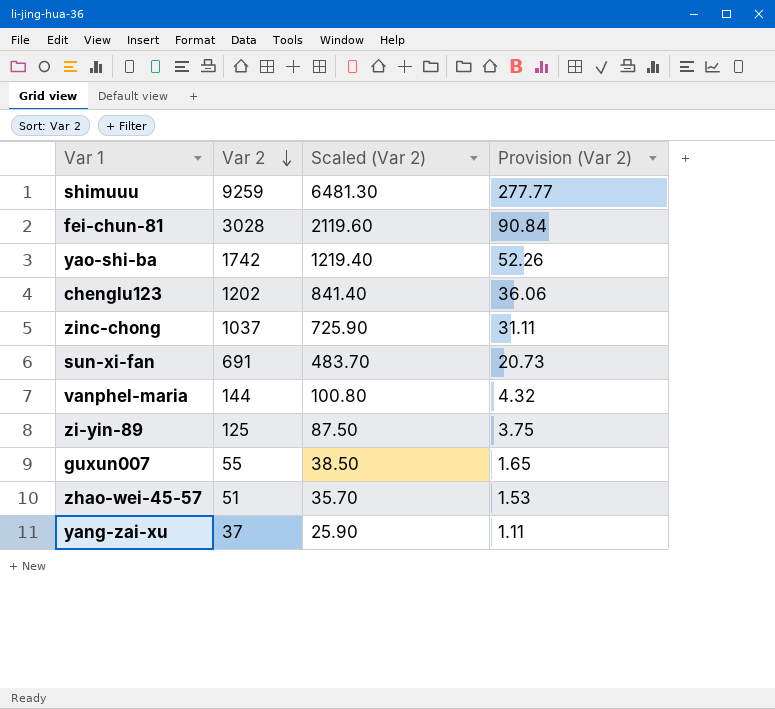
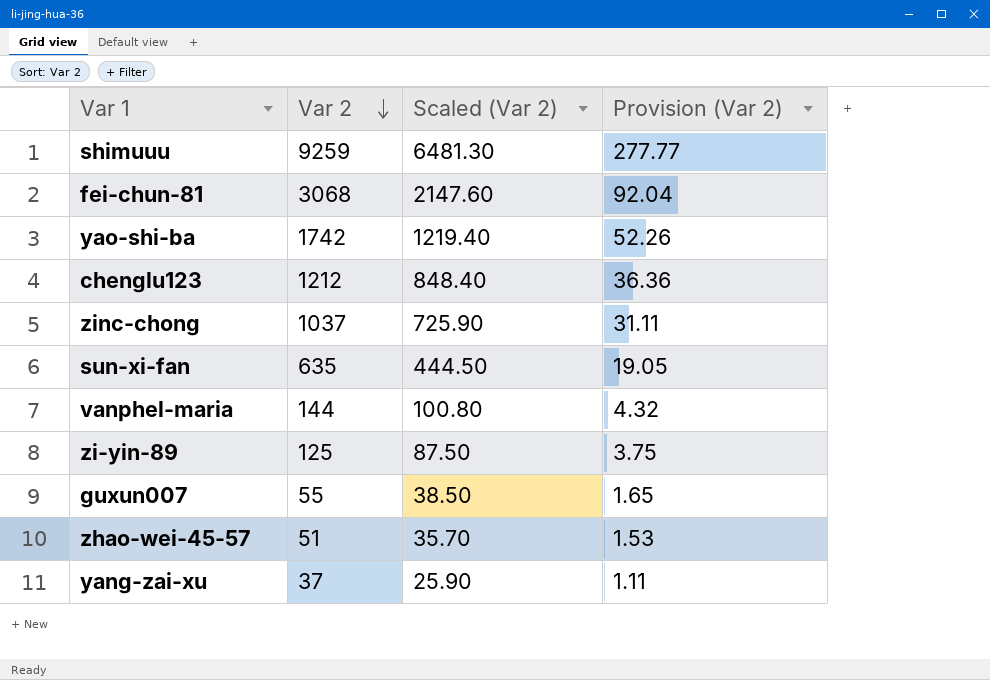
fei-chun-81 | Var 2: 3028 -> 3068
fei-chun-81 | Scaled (Var 2): 2119.60 -> 2147.60
fei-chun-81 | Provision (Var 2): 90.84 -> 92.04
chenglu123 | Var 2: 1202 -> 1212
chenglu123 | Scaled (Var 2): 841.40 -> 848.40
chenglu123 | Provision (Var 2): 36.06 -> 36.36
sun-xi-fan | Var 2: 691 -> 635
sun-xi-fan | Scaled (Var 2): 483.70 -> 444.50
sun-xi-fan | Provision (Var 2): 20.73 -> 19.05

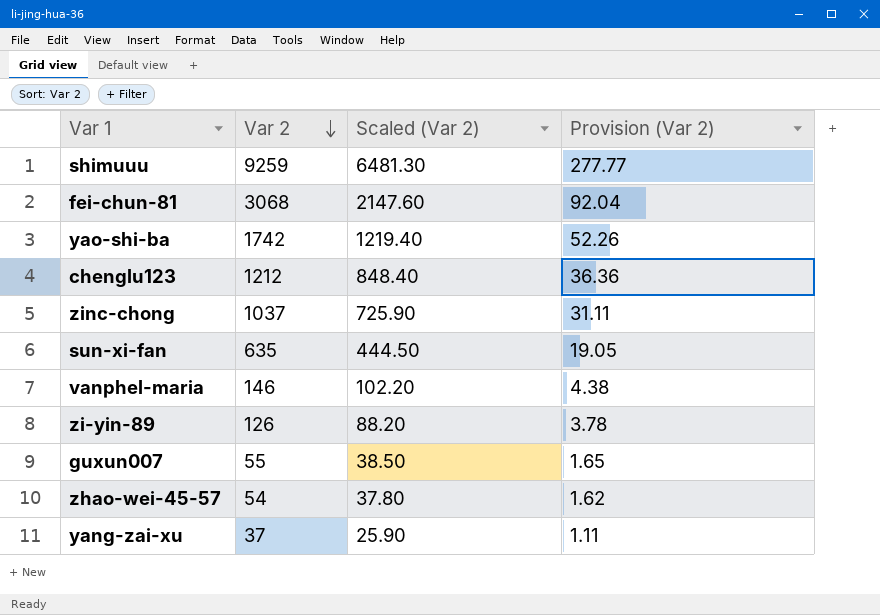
vanphel-maria | Var 2: 144 -> 146
vanphel-maria | Scaled (Var 2): 100.80 -> 102.20
vanphel-maria | Provision (Var 2): 4.32 -> 4.38
zi-yin-89 | Var 2: 125 -> 126
zi-yin-89 | Scaled (Var 2): 87.50 -> 88.20
zi-yin-89 | Provision (Var 2): 3.75 -> 3.78
zhao-wei-45-57 | Var 2: 51 -> 54
zhao-wei-45-57 | Scaled (Var 2): 35.70 -> 37.80
zhao-wei-45-57 | Provision (Var 2): 1.53 -> 1.62

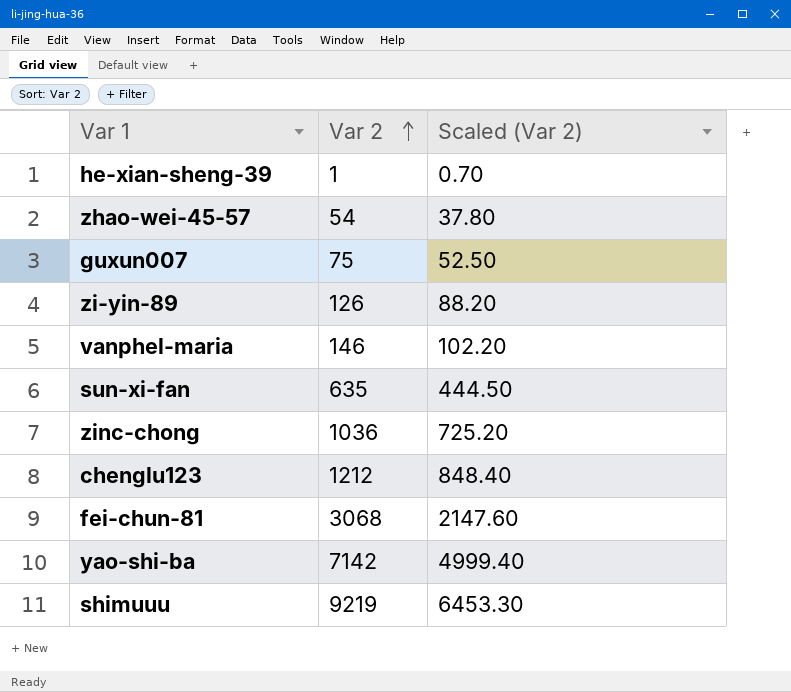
row order: Var 2 descending -> Var 2 ascending
column Provision (Var 2) | formula: [Var 2] * 0.03 -> none
row yang-zai-xu: 37 | 25.90 | 1.11 -> none
row he-xian-sheng-39: none -> 1 | 0.70
guxun007 | Var 2: 55 -> 75
guxun007 | Scaled (Var 2): 38.50 -> 52.50
zinc-chong | Var 2: 1037 -> 1036
zinc-chong | Scaled (Var 2): 725.90 -> 725.20
yao-shi-ba | Var 2: 1742 -> 7142
yao-shi-ba | Scaled (Var 2): 1219.40 -> 4999.40
shimuuu | Var 2: 9259 -> 9219
shimuuu | Scaled (Var 2): 6481.30 -> 6453.30

